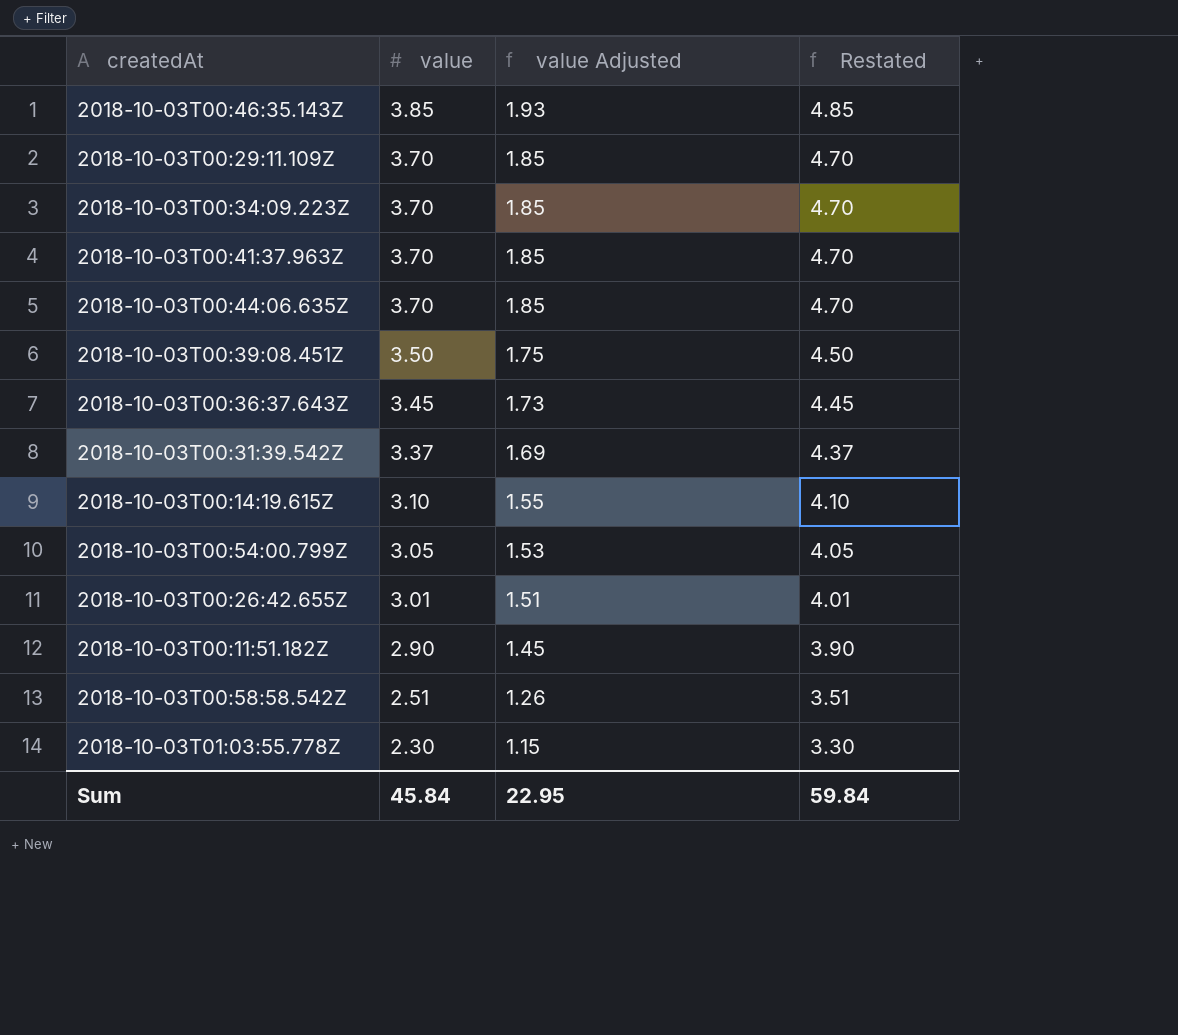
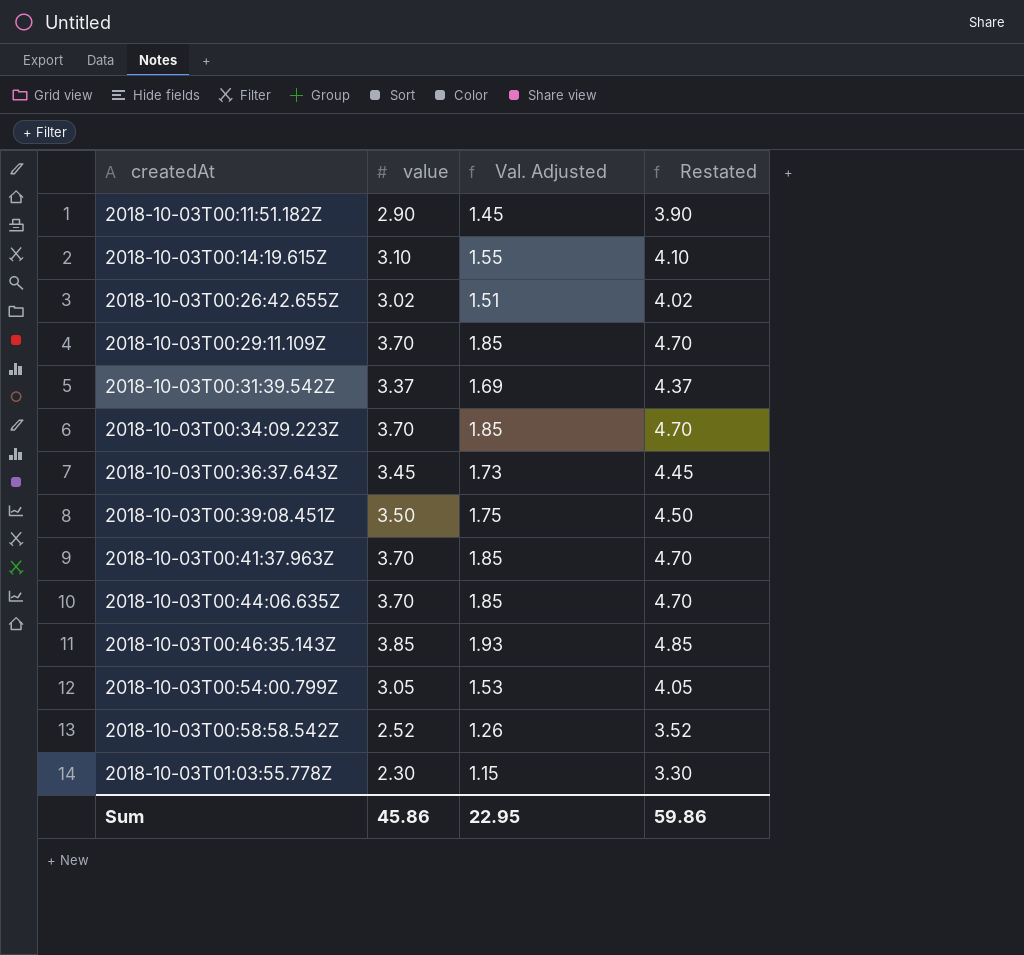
row order: value descending -> createdAt ascending
column name: value Adjusted -> Val. Adjusted
2018-10-03T00:26:42.655Z | value: 3.01 -> 3.02
2018-10-03T00:26:42.655Z | Restated: 4.01 -> 4.02
2018-10-03T00:58:58.542Z | value: 2.51 -> 2.52
2018-10-03T00:58:58.542Z | Restated: 3.51 -> 3.52
Sum | value: 45.84 -> 45.86
Sum | Restated: 59.84 -> 59.86

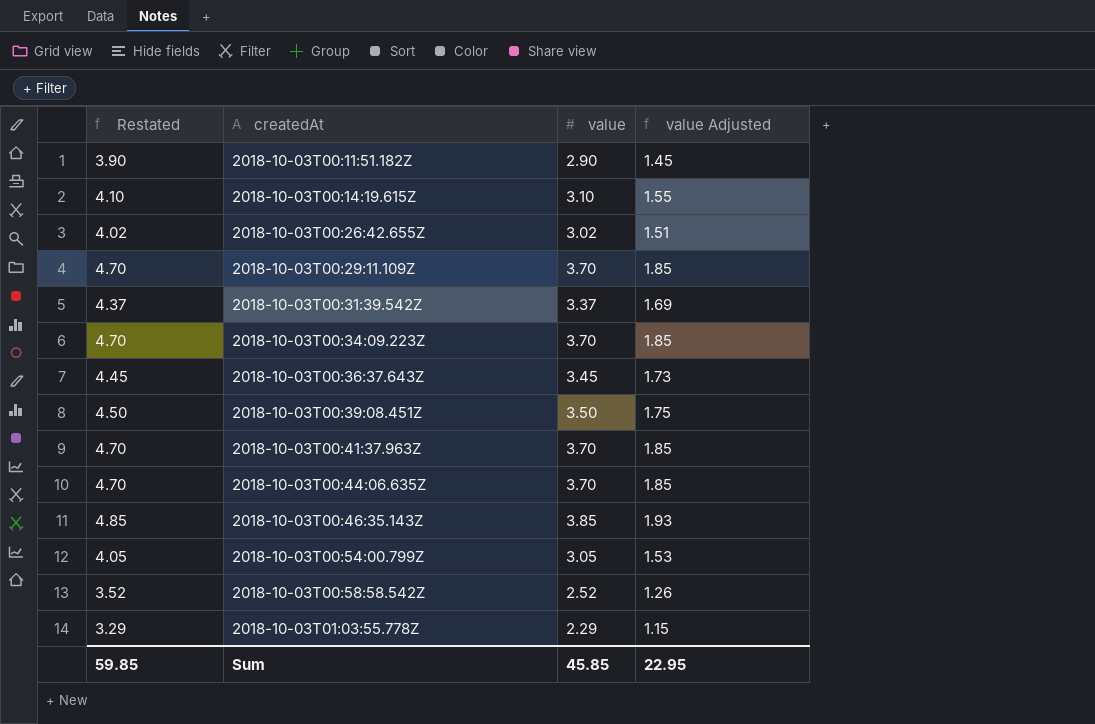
column Restated | position: 4 -> 1
column name: Val. Adjusted -> value Adjusted
2018-10-03T01:03:55.778Z | Restated: 3.30 -> 3.29
2018-10-03T01:03:55.778Z | value: 2.30 -> 2.29
Sum | Restated: 59.86 -> 59.85
Sum | value: 45.86 -> 45.85

